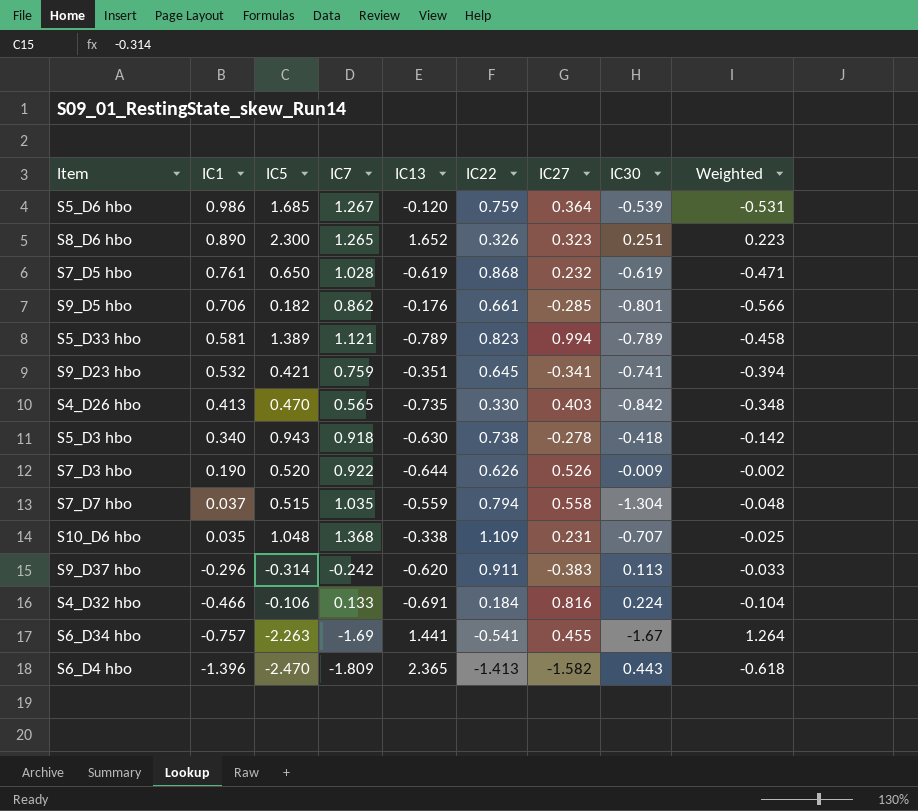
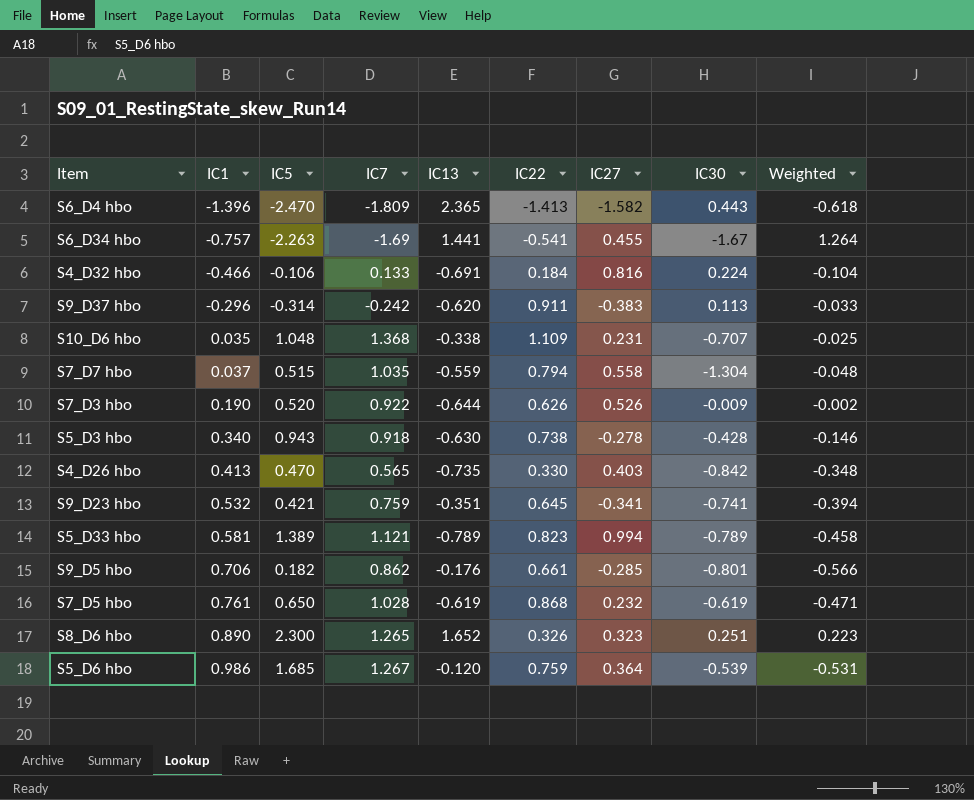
row order: IC1 descending -> IC1 ascending
S5_D3 hbo | IC30: -0.418 -> -0.428
S5_D3 hbo | Weighted: -0.142 -> -0.146

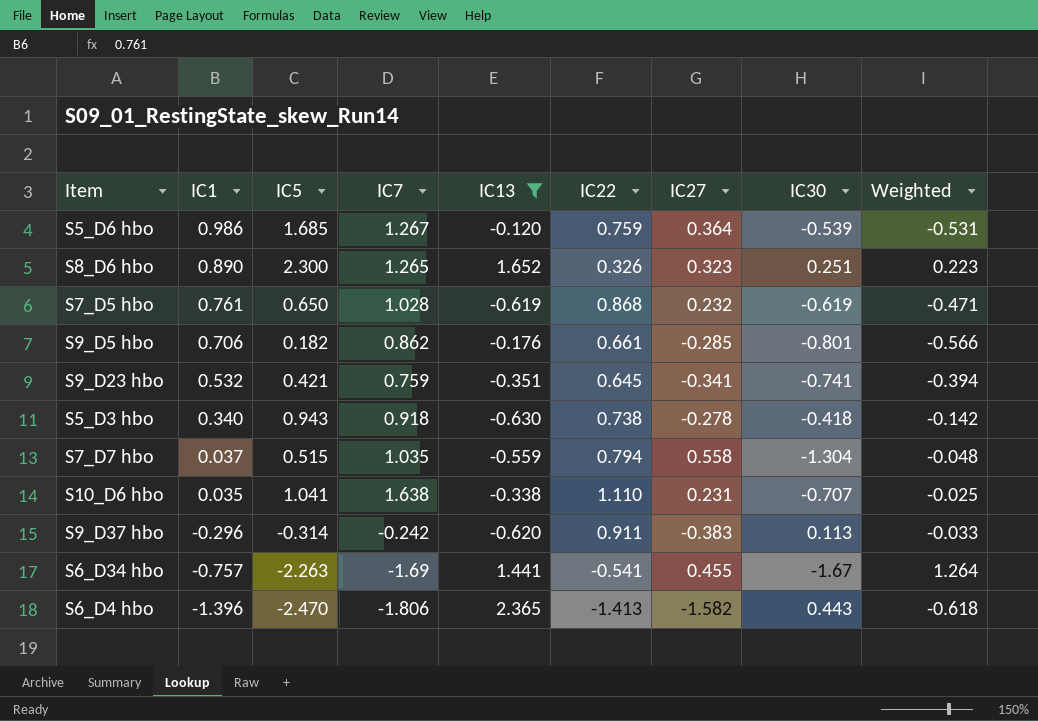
filter: none -> IC13 >= -0.630
row order: IC1 ascending -> IC1 descending
S5_D3 hbo | IC30: -0.428 -> -0.418
S5_D3 hbo | Weighted: -0.146 -> -0.142
S10_D6 hbo | IC5: 1.048 -> 1.041
S10_D6 hbo | IC7: 1.368 -> 1.638
S10_D6 hbo | IC22: 1.109 -> 1.110
S6_D4 hbo | IC7: -1.809 -> -1.806

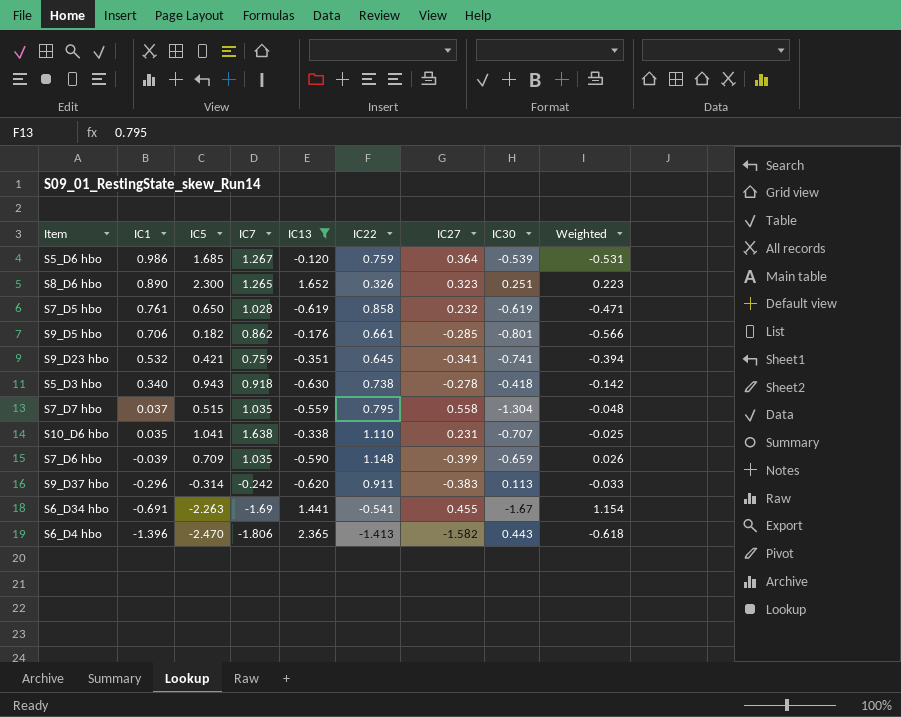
S7_D5 hbo | IC22: 0.868 -> 0.858
S7_D7 hbo | IC22: 0.794 -> 0.795
row S7_D6 hbo: none -> -0.039 | 0.709 | 1.035 | -0.590 | 1.148 | -0.399 | -0.659 | 0.026
S6_D34 hbo | IC1: -0.757 -> -0.691
S6_D34 hbo | Weighted: 1.264 -> 1.154

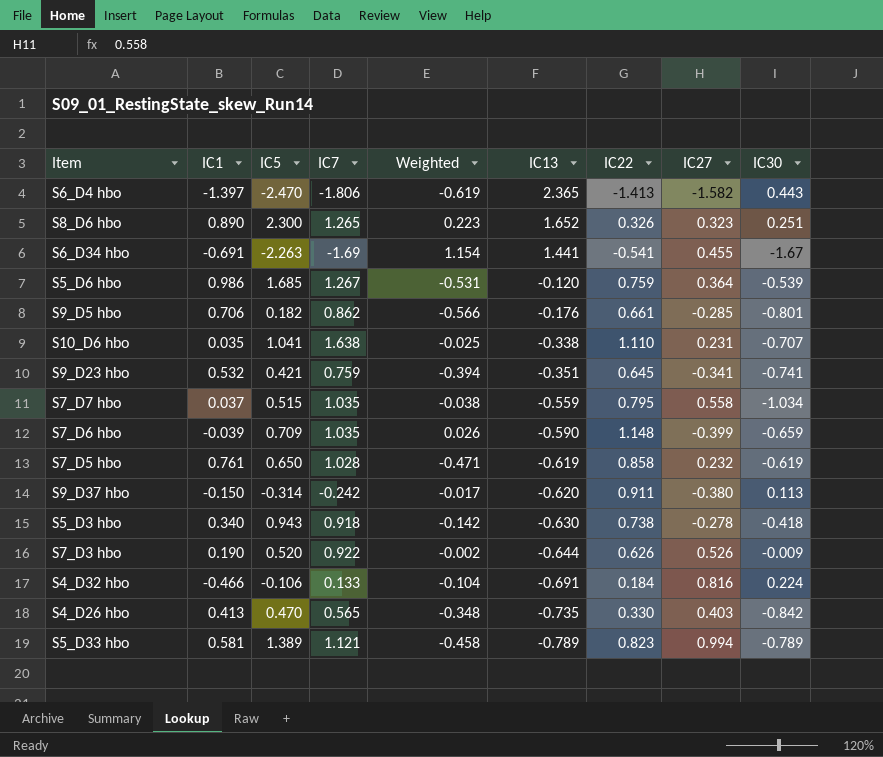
filter: IC13 >= -0.630 -> none
row order: IC1 descending -> IC13 descending
column Weighted | position: 9 -> 5
S6_D4 hbo | IC1: -1.396 -> -1.397
S6_D4 hbo | Weighted: -0.618 -> -0.619
S7_D7 hbo | Weighted: -0.048 -> -0.038
S7_D7 hbo | IC30: -1.304 -> -1.034
S9_D37 hbo | IC1: -0.296 -> -0.150
S9_D37 hbo | Weighted: -0.033 -> -0.017
S9_D37 hbo | IC27: -0.383 -> -0.380

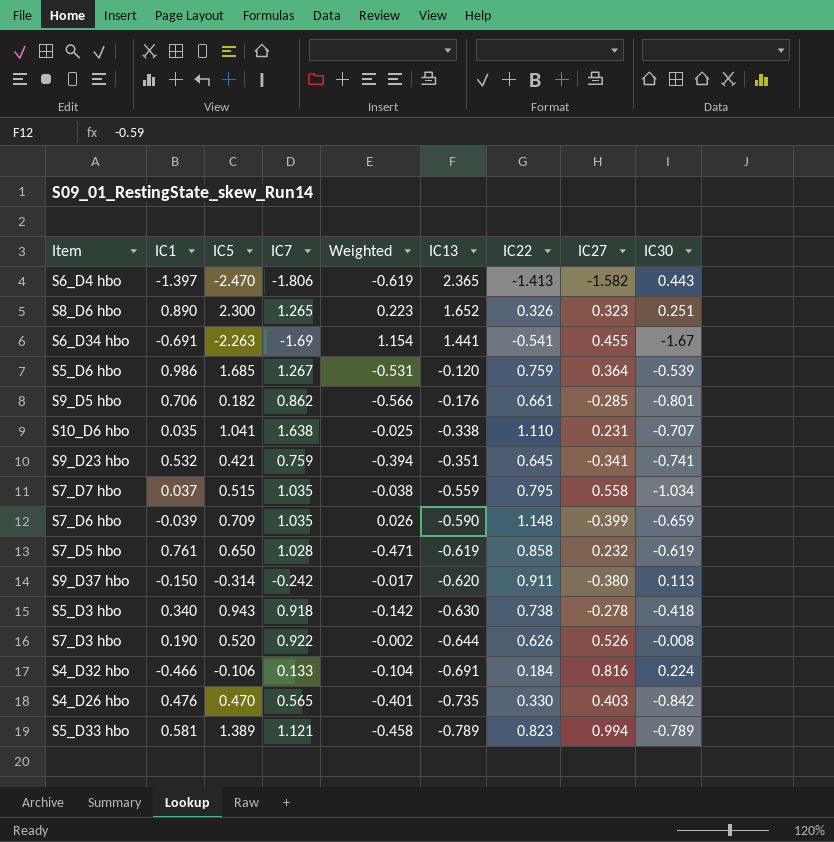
S7_D3 hbo | IC30: -0.009 -> -0.008
S4_D26 hbo | IC1: 0.413 -> 0.476
S4_D26 hbo | Weighted: -0.348 -> -0.401

